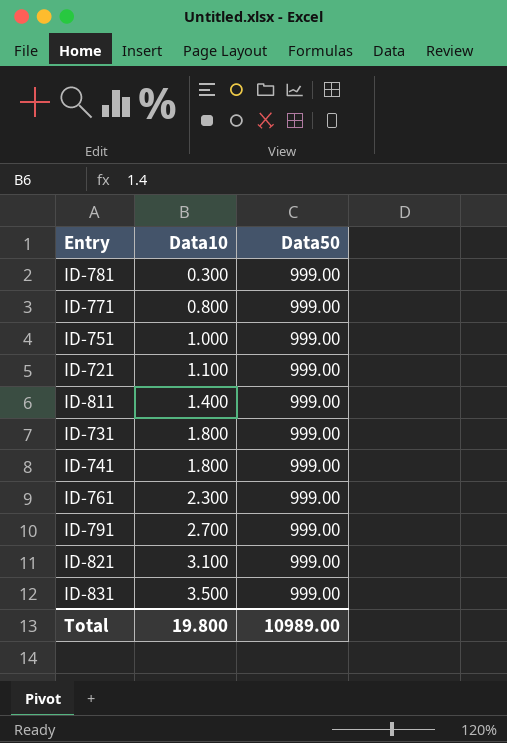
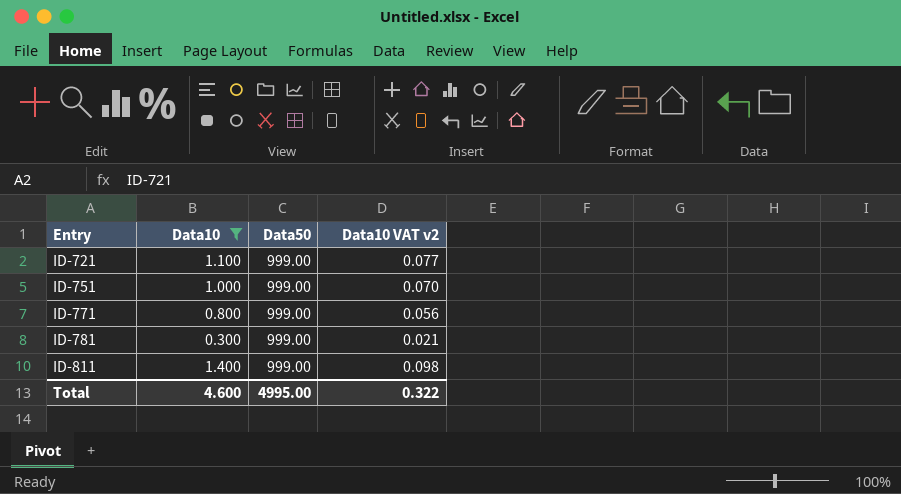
filter: none -> Data10 <= 1.400
row order: Data10 ascending -> Entry ascending
column Data10 VAT v2 | formula: none -> [Data10] * 0.07
Total | Data10: 19.800 -> 4.600
Total | Data50: 10989.00 -> 4995.00

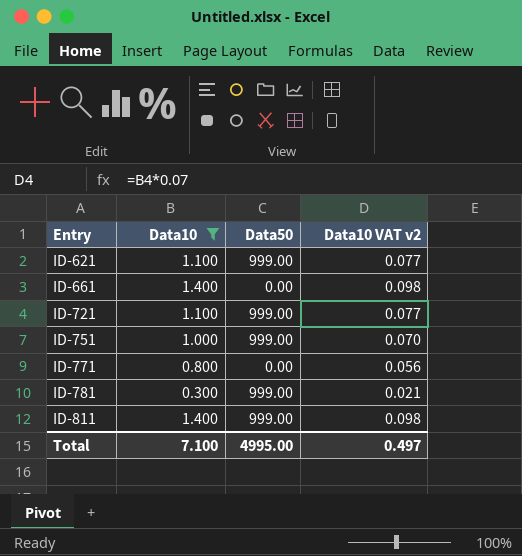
row ID-621: none -> 1.100 | 999.00 | 0.077
row ID-661: none -> 1.400 | 0.00 | 0.098
ID-771 | Data50: 999.00 -> 0.00
Total | Data10: 4.600 -> 7.100
Total | Data10 VAT v2: 0.322 -> 0.497

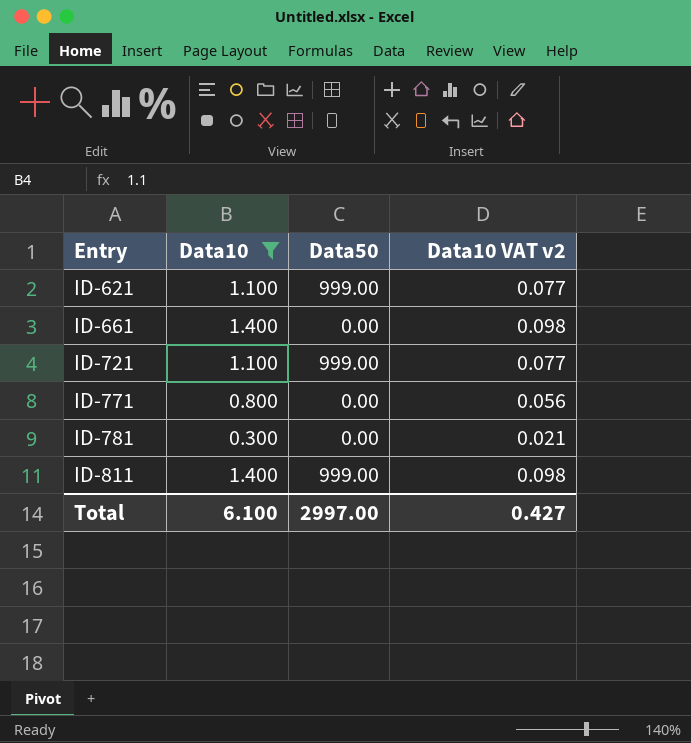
row ID-751: 1.000 | 999.00 | 0.070 -> none
ID-781 | Data50: 999.00 -> 0.00
Total | Data10: 7.100 -> 6.100
Total | Data50: 4995.00 -> 2997.00
Total | Data10 VAT v2: 0.497 -> 0.427

